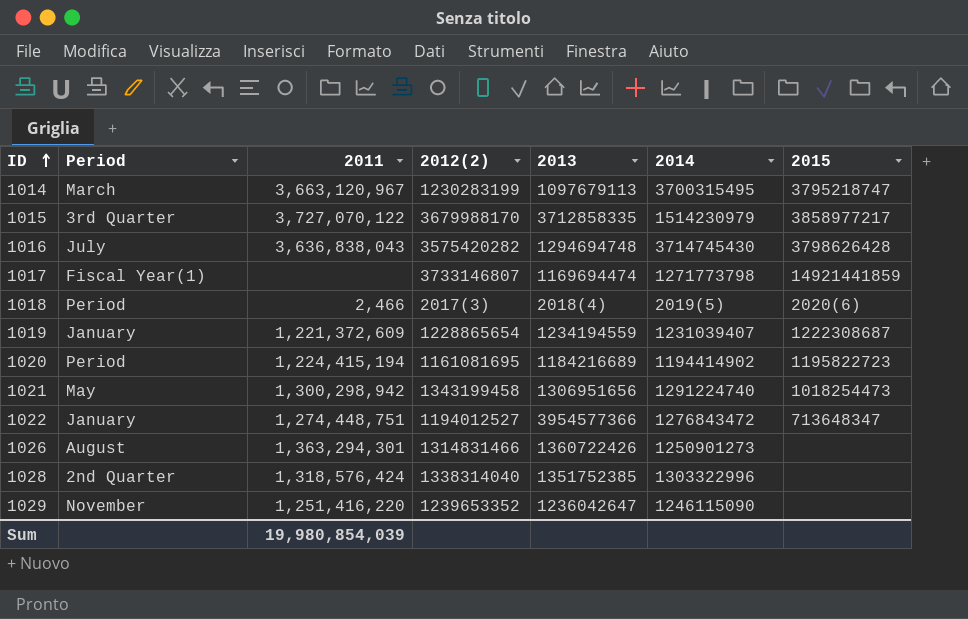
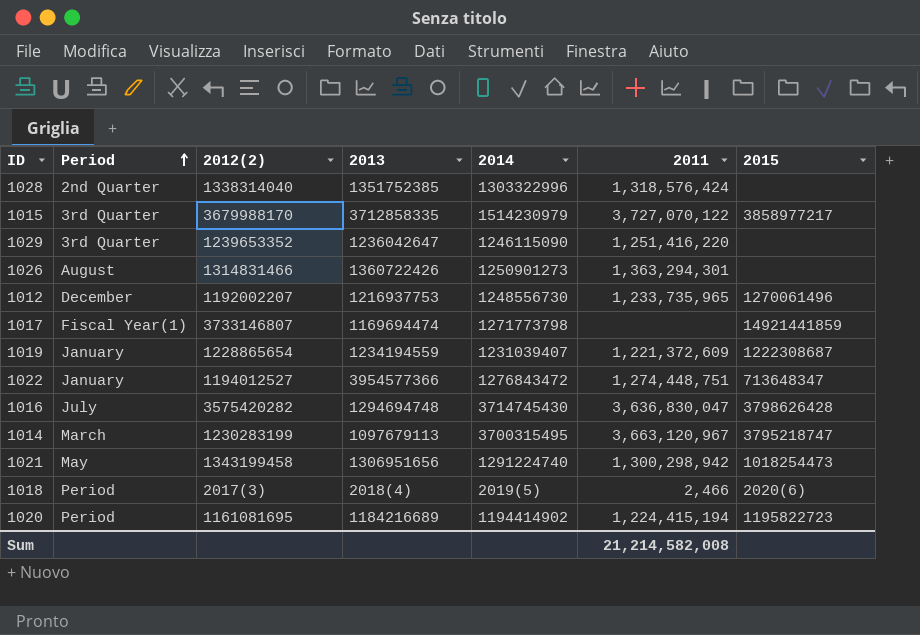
row order: ID ascending -> Period ascending
column 2011 | position: 3 -> 6
1029 | Period: November -> 3rd Quarter
row 1012: none -> December | 1192002207 | 1216937753 | 1248556730 | 1,233,735,965 | 1270061496
1016 | 2011: 3,636,838,043 -> 3,636,830,047
Sum | 2011: 19,980,854,039 -> 21,214,582,008

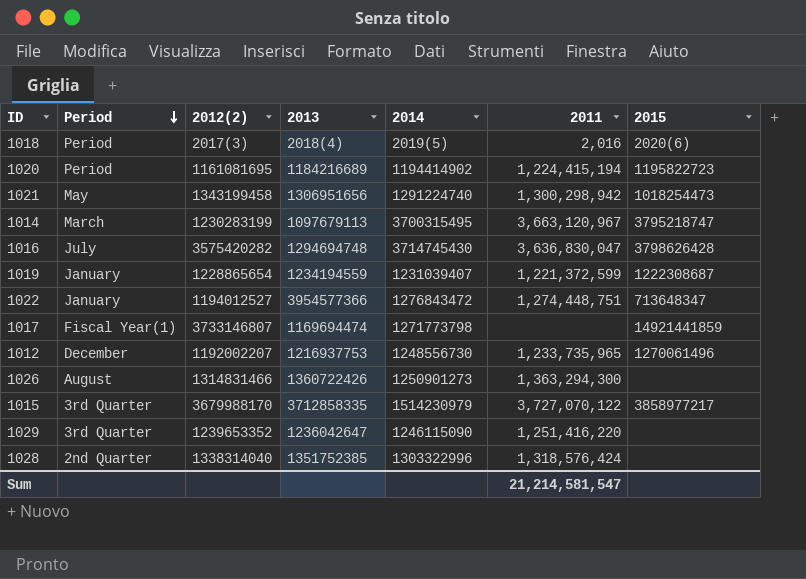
row order: Period ascending -> Period descending
1018 | 2011: 2,466 -> 2,016
1019 | 2011: 1,221,372,609 -> 1,221,372,599
1026 | 2011: 1,363,294,301 -> 1,363,294,300
Sum | 2011: 21,214,582,008 -> 21,214,581,547

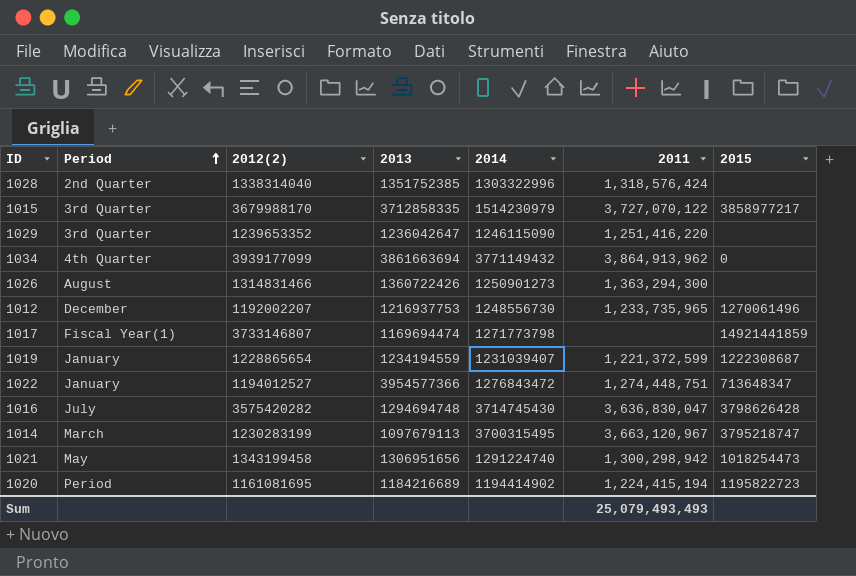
row order: Period descending -> Period ascending
row 1018: Period | 2017(3) | 2018(4) | 2019(5) | 2,016 | 2020(6) -> none
row 1034: none -> 4th Quarter | 3939177099 | 3861663694 | 3771149432 | 3,864,913,962 | 0
Sum | 2011: 21,214,581,547 -> 25,079,493,493

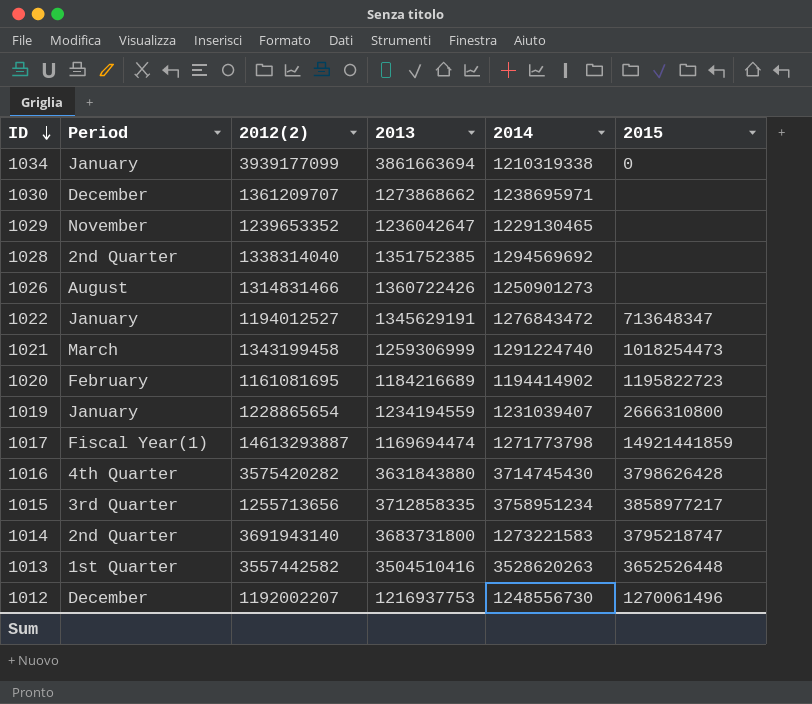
row order: Period ascending -> ID descending
column 2011 | position: 6 -> none
1034 | Period: 4th Quarter -> January
1034 | 2014: 3771149432 -> 1210319338
row 1030: none -> December | 1361209707 | 1273868662 | 1238695971 | none
1029 | Period: 3rd Quarter -> November
1029 | 2014: 1246115090 -> 1229130465
1028 | 2014: 1303322996 -> 1294569692
1022 | 2013: 3954577366 -> 1345629191
1021 | Period: May -> March
1021 | 2013: 1306951656 -> 1259306999
1020 | Period: Period -> February
1019 | 2015: 1222308687 -> 2666310800
1017 | 2012(2): 3733146807 -> 14613293887
1016 | Period: July -> 4th Quarter
1016 | 2013: 1294694748 -> 3631843880
1015 | 2012(2): 3679988170 -> 1255713656
1015 | 2014: 1514230979 -> 3758951234
1014 | Period: March -> 2nd Quarter
1014 | 2012(2): 1230283199 -> 3691943140
1014 | 2013: 1097679113 -> 3683731800
1014 | 2014: 3700315495 -> 1273221583
row 1013: none -> 1st Quarter | 3557442582 | 3504510416 | 3528620263 | 3652526448

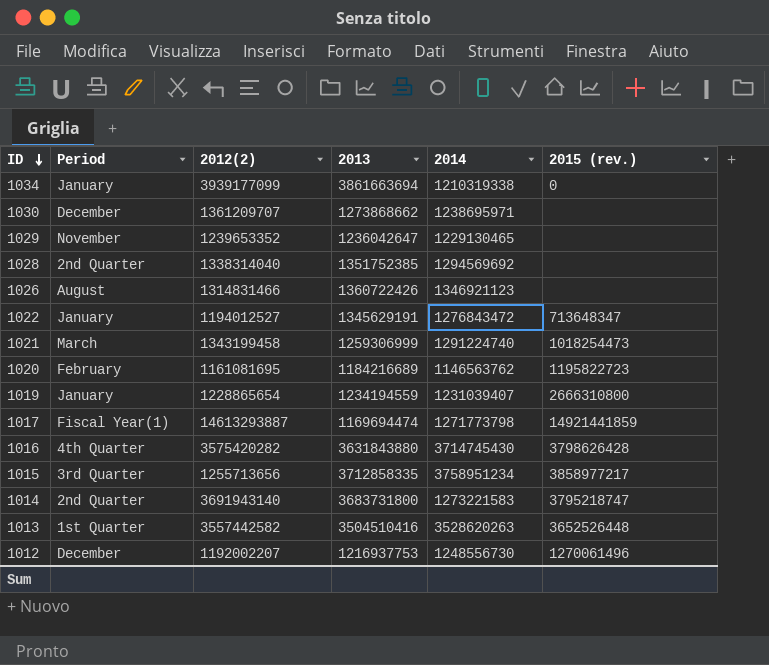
column name: 2015 -> 2015 (rev.)
1026 | 2014: 1250901273 -> 1346921123
1020 | 2014: 1194414902 -> 1146563762

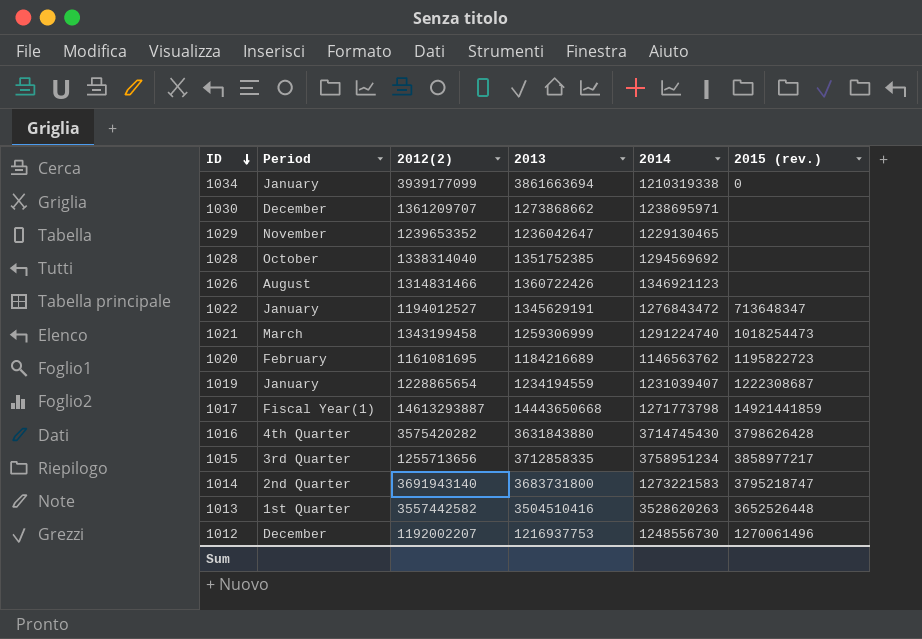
1028 | Period: 2nd Quarter -> October
1019 | 2015 (rev.): 2666310800 -> 1222308687
1017 | 2013: 1169694474 -> 14443650668

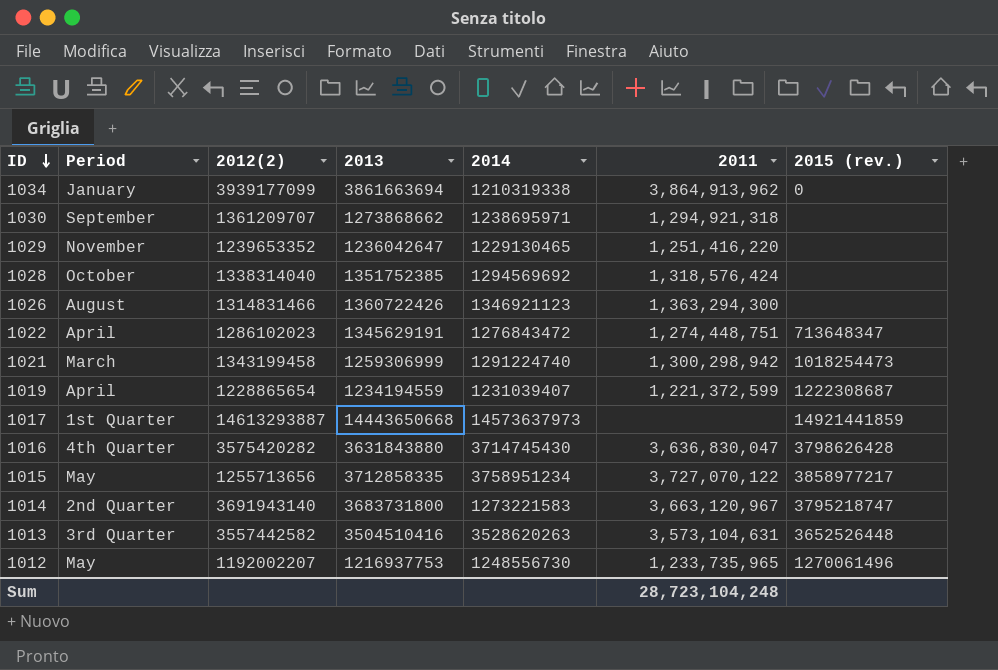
column 2011 | position: none -> 6
row 1020: February | 1161081695 | 1184216689 | 1146563762 | 1195822723 -> none
1030 | Period: December -> September
1022 | Period: January -> April
1022 | 2012(2): 1194012527 -> 1286102023
1019 | Period: January -> April
1017 | Period: Fiscal Year(1) -> 1st Quarter
1017 | 2014: 1271773798 -> 14573637973
1015 | Period: 3rd Quarter -> May
1013 | Period: 1st Quarter -> 3rd Quarter
1012 | Period: December -> May

